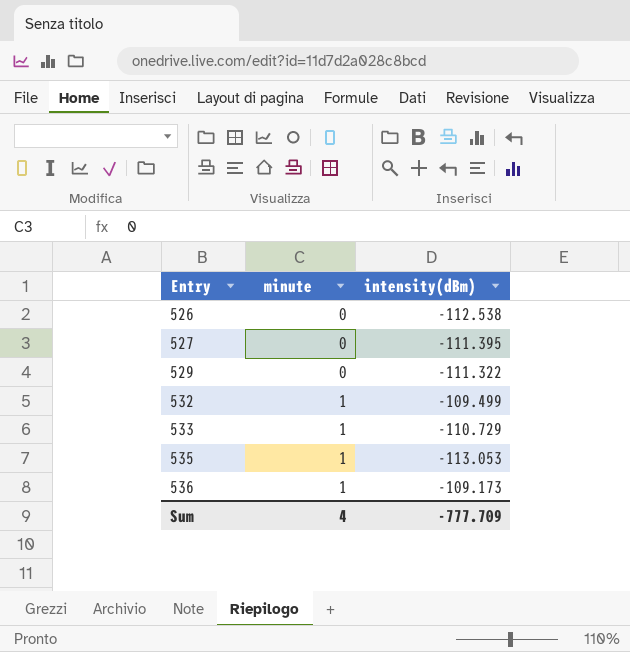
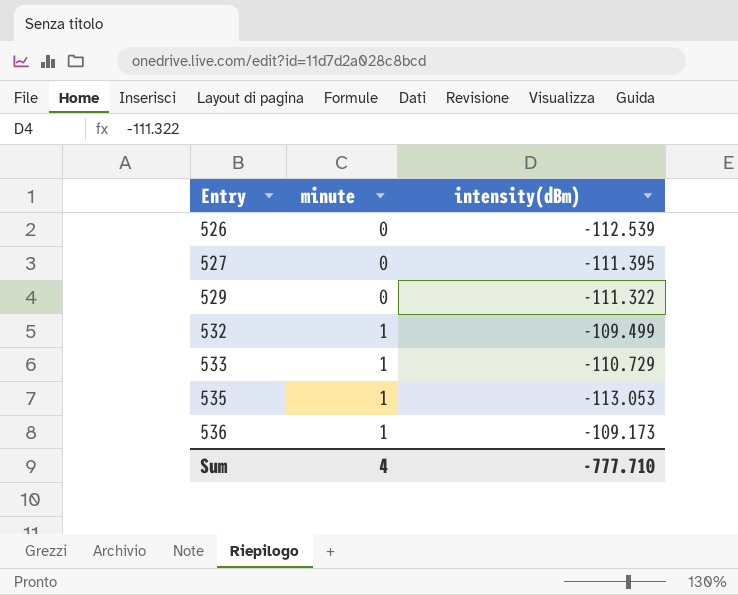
526 | intensity(dBm): -112.538 -> -112.539
Sum | intensity(dBm): -777.709 -> -777.710

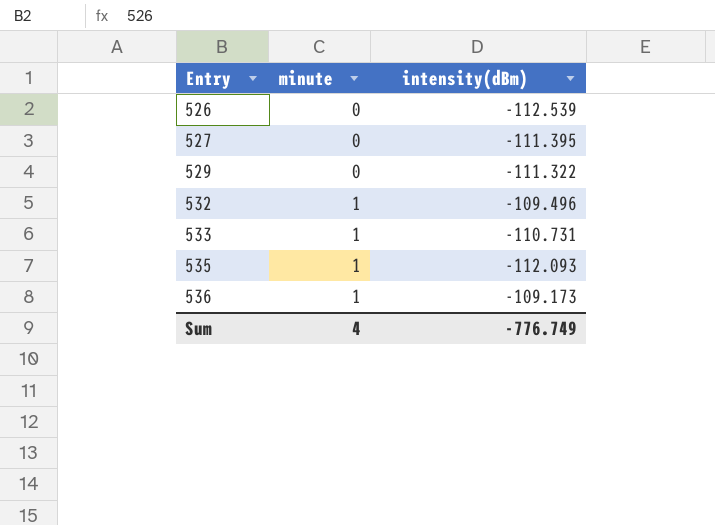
532 | intensity(dBm): -109.499 -> -109.496
533 | intensity(dBm): -110.729 -> -110.731
535 | intensity(dBm): -113.053 -> -112.093
Sum | intensity(dBm): -777.710 -> -776.749

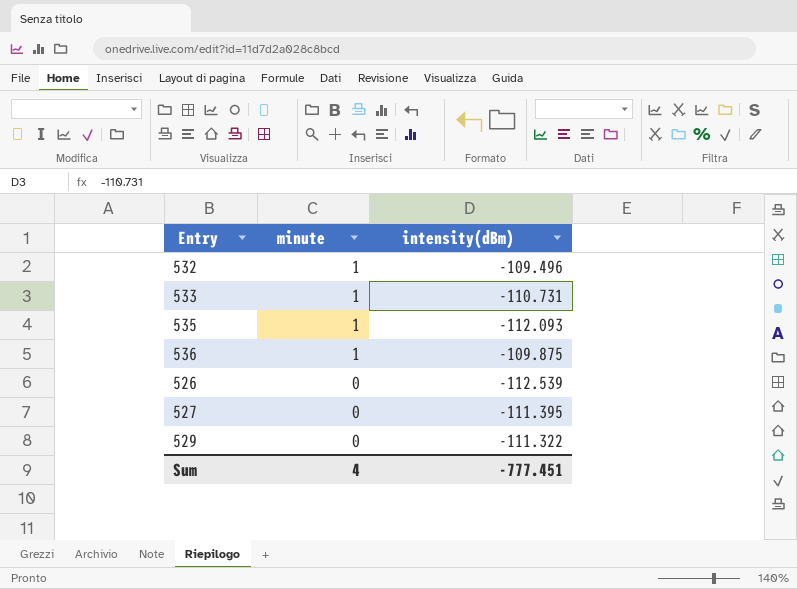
row order: Entry ascending -> minute descending
536 | intensity(dBm): -109.173 -> -109.875
Sum | intensity(dBm): -776.749 -> -777.451

